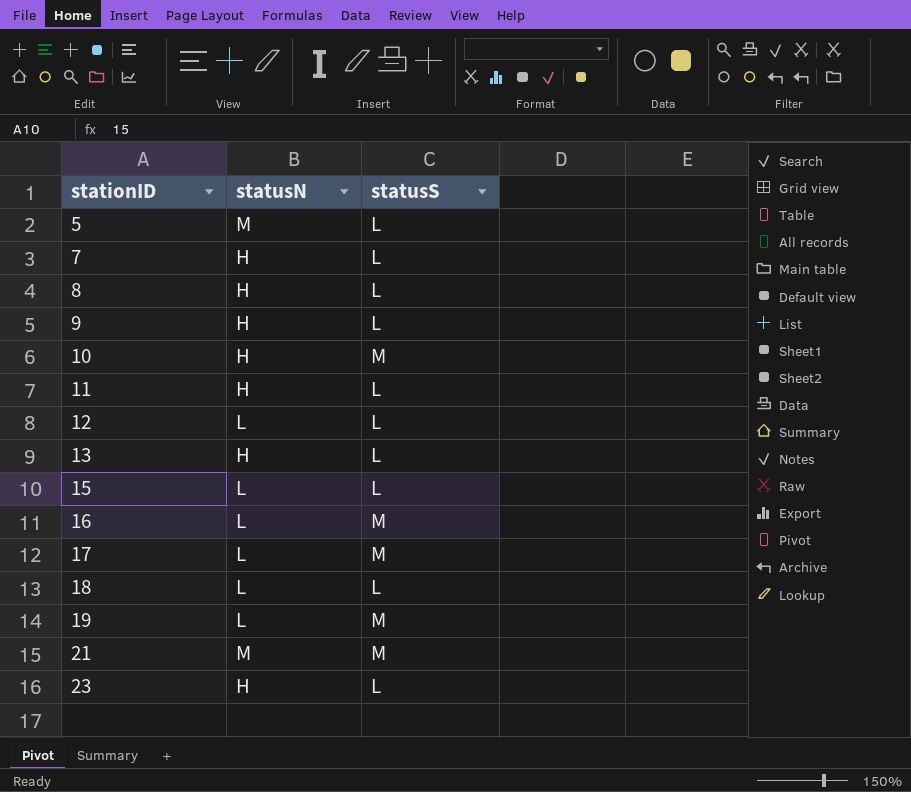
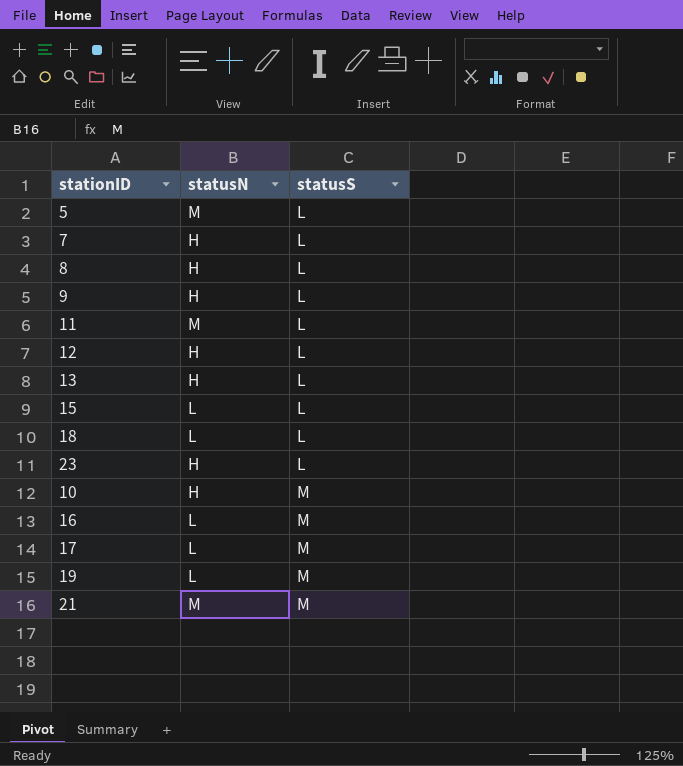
row order: stationID ascending -> statusS ascending
11 | statusN: H -> M
12 | statusN: L -> H

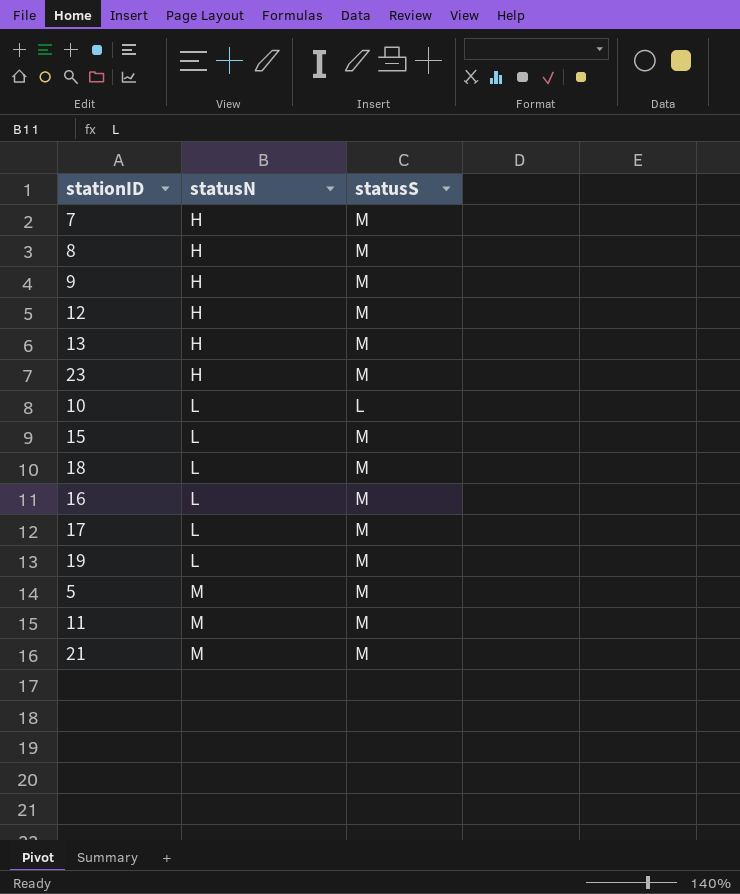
row order: statusS ascending -> statusN ascending
7 | statusS: L -> M
8 | statusS: L -> M
9 | statusS: L -> M
12 | statusS: L -> M
13 | statusS: L -> M
23 | statusS: L -> M
10 | statusN: H -> L
10 | statusS: M -> L
15 | statusS: L -> M
18 | statusS: L -> M
5 | statusS: L -> M
11 | statusS: L -> M

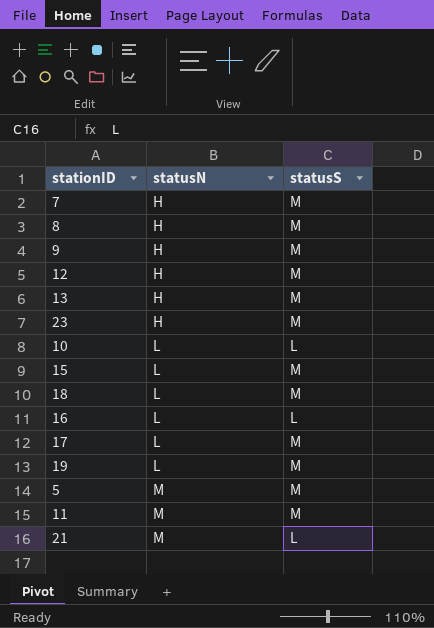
16 | statusS: M -> L
21 | statusS: M -> L

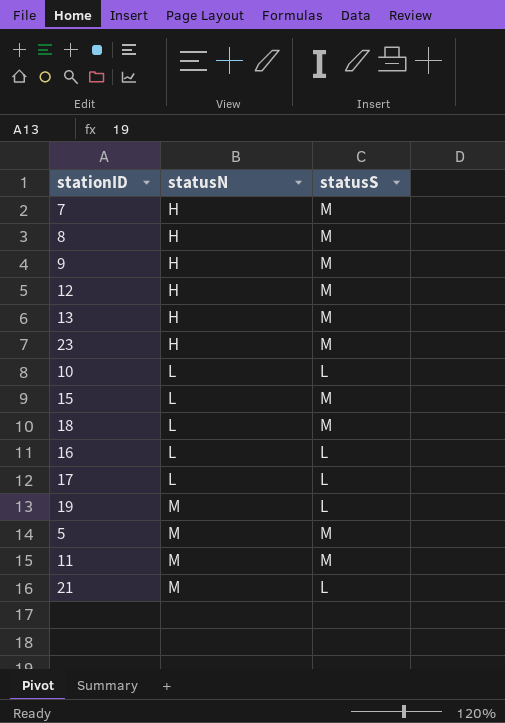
17 | statusS: M -> L
19 | statusN: L -> M
19 | statusS: M -> L

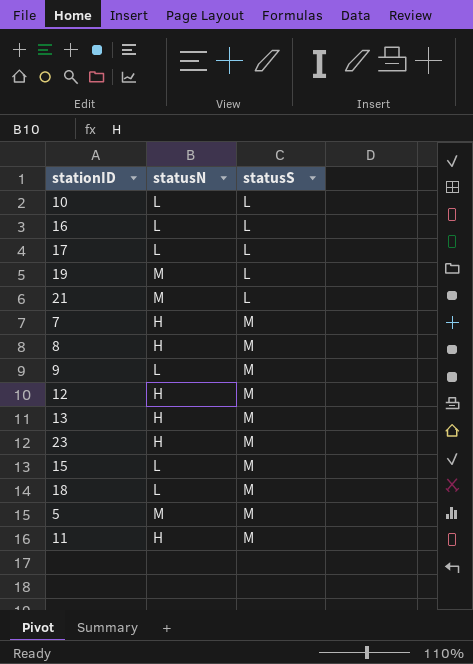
row order: statusN ascending -> statusS ascending
9 | statusN: H -> L
11 | statusN: M -> H

